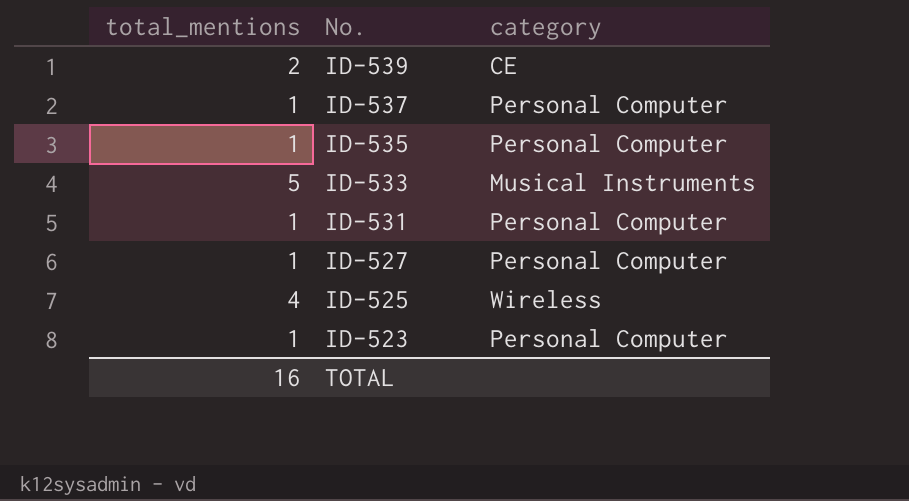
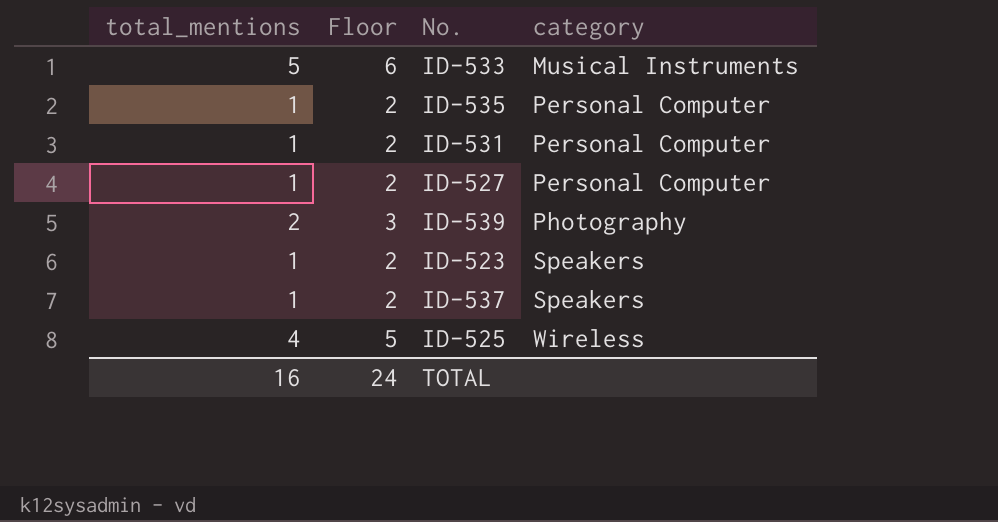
row order: No. descending -> category ascending
column Floor | formula: none -> [total_mentions] + 1
ID-539 | category: CE -> Photography
ID-523 | category: Personal Computer -> Speakers
ID-537 | category: Personal Computer -> Speakers

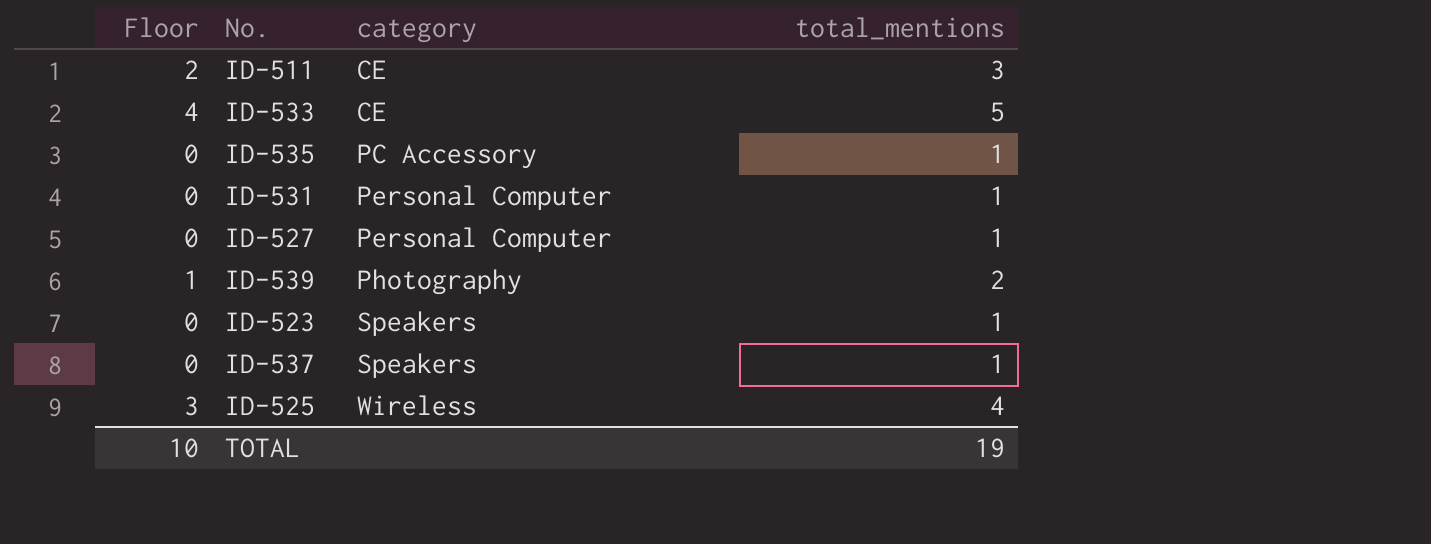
column Floor | formula: [total_mentions] + 1 -> [total_mentions] - 1
column total_mentions | position: 1 -> 4
row ID-511: none -> 2 | CE | 3
ID-533 | category: Musical Instruments -> CE
ID-535 | category: Personal Computer -> PC Accessory
TOTAL | Floor: 24 -> 10
TOTAL | total_mentions: 16 -> 19

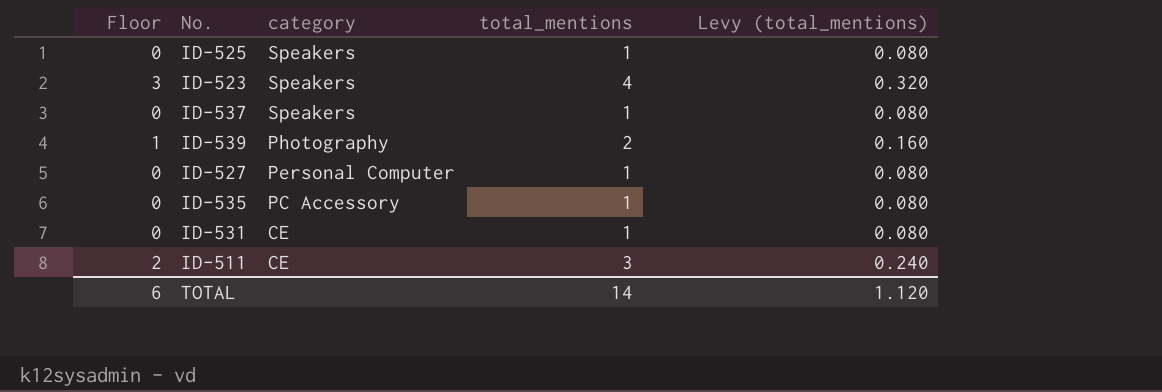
row order: category ascending -> category descending
column Levy (total_mentions) | formula: none -> [total_mentions] * 0.08
row ID-533: 4 | CE | 5 -> none
ID-525 | Floor: 3 -> 0
ID-525 | category: Wireless -> Speakers
ID-525 | total_mentions: 4 -> 1
ID-523 | Floor: 0 -> 3
ID-523 | total_mentions: 1 -> 4
ID-531 | category: Personal Computer -> CE
TOTAL | Floor: 10 -> 6
TOTAL | total_mentions: 19 -> 14

